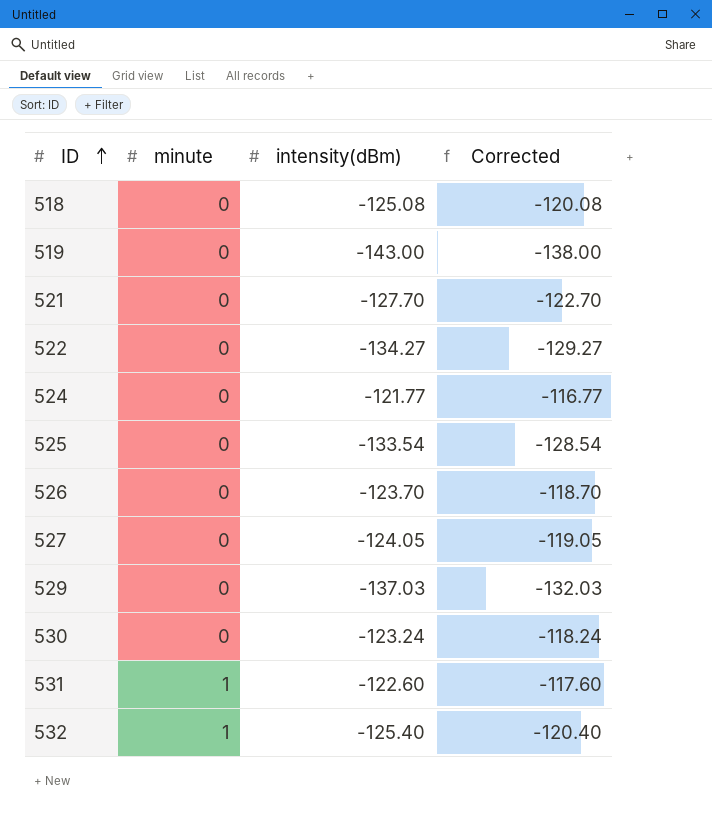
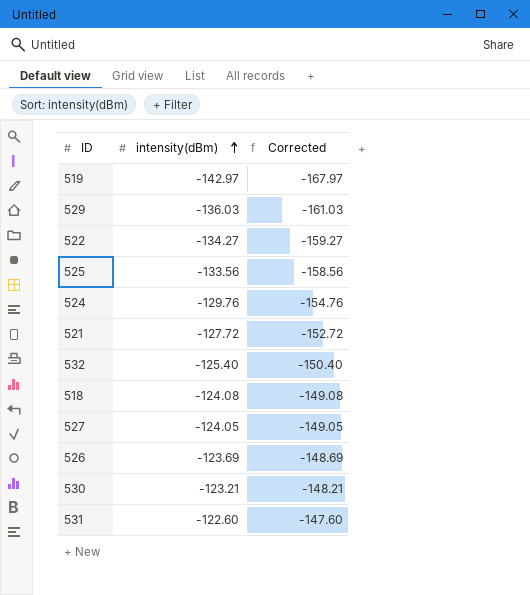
row order: ID ascending -> intensity(dBm) ascending
column minute | position: 2 -> none
column Corrected | formula: [intensity(dBm)] + 5 -> [intensity(dBm)] - 25
519 | intensity(dBm): -143.00 -> -142.97
529 | intensity(dBm): -137.03 -> -136.03
525 | intensity(dBm): -133.54 -> -133.56
524 | intensity(dBm): -121.77 -> -129.76
521 | intensity(dBm): -127.70 -> -127.72
518 | intensity(dBm): -125.08 -> -124.08
526 | intensity(dBm): -123.70 -> -123.69
530 | intensity(dBm): -123.24 -> -123.21

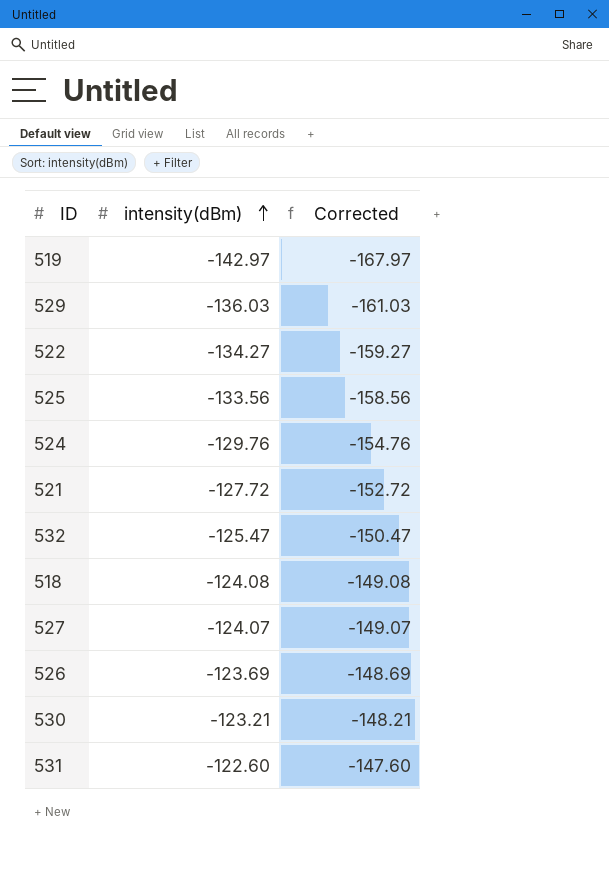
532 | intensity(dBm): -125.40 -> -125.47
532 | Corrected: -150.40 -> -150.47
527 | intensity(dBm): -124.05 -> -124.07
527 | Corrected: -149.05 -> -149.07

